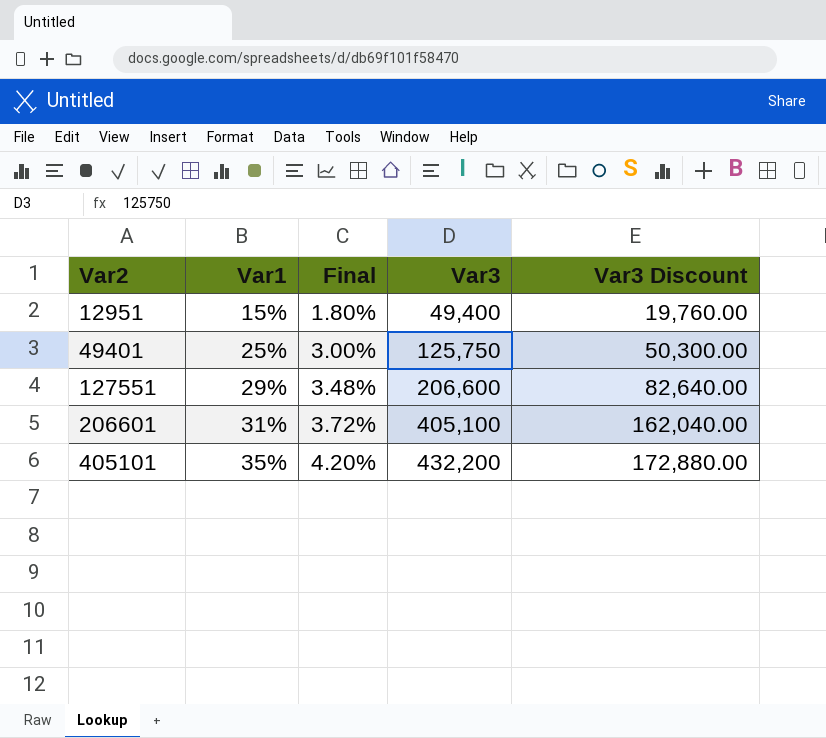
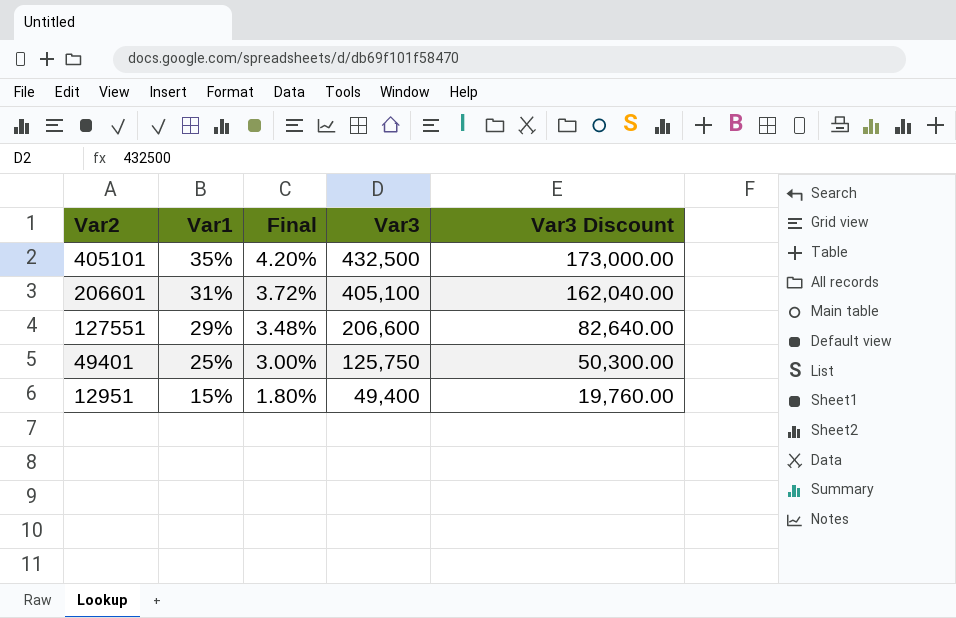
row order: Var2 ascending -> Var2 descending
405101 | Var3: 432,200 -> 432,500
405101 | Var3 Discount: 172,880.00 -> 173,000.00

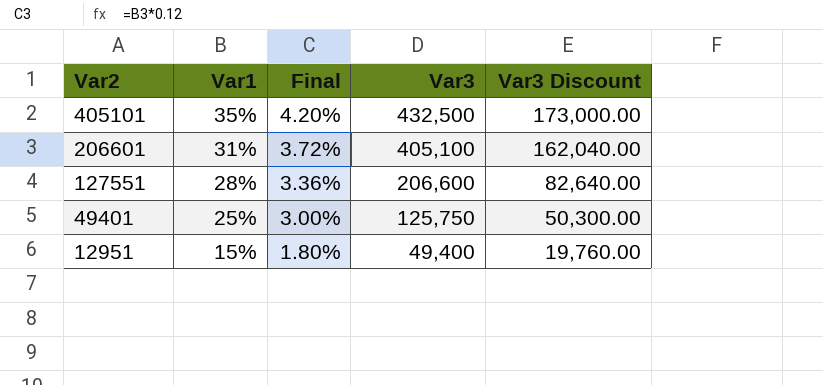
127551 | Var1: 29% -> 28%
127551 | Final: 3.48% -> 3.36%

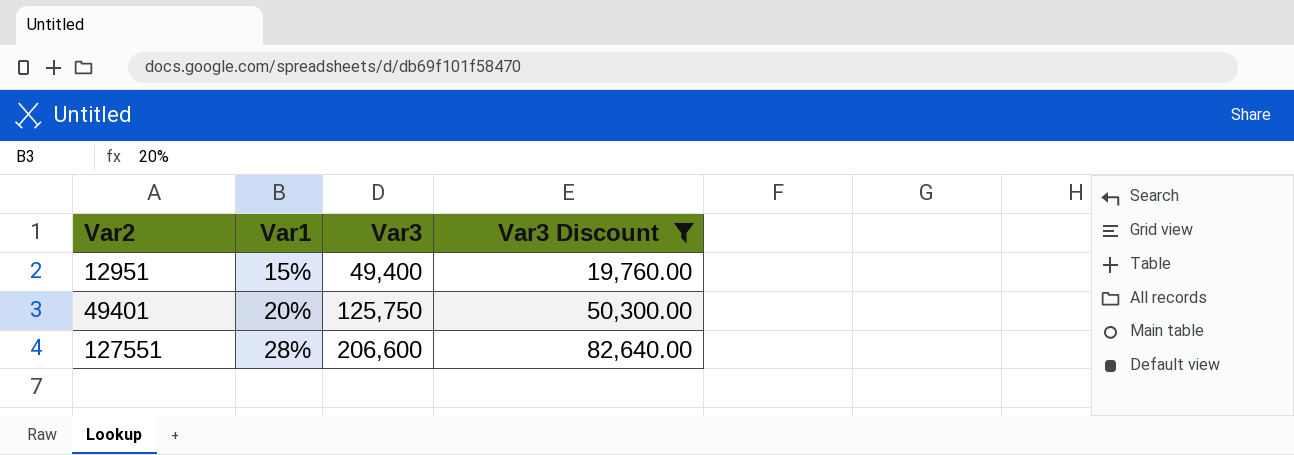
filter: none -> Var3 Discount <= 82,640.00
row order: Var2 descending -> Var2 ascending
column Final | formula: [Var1] * 0.12 -> none
49401 | Var1: 25% -> 20%

